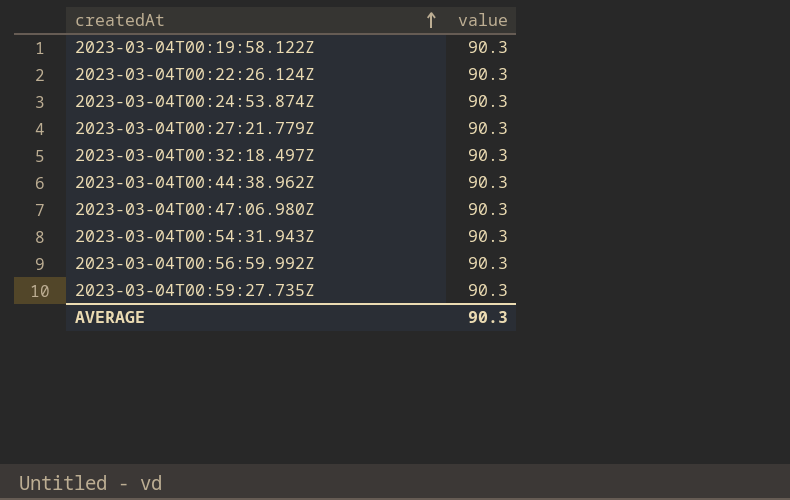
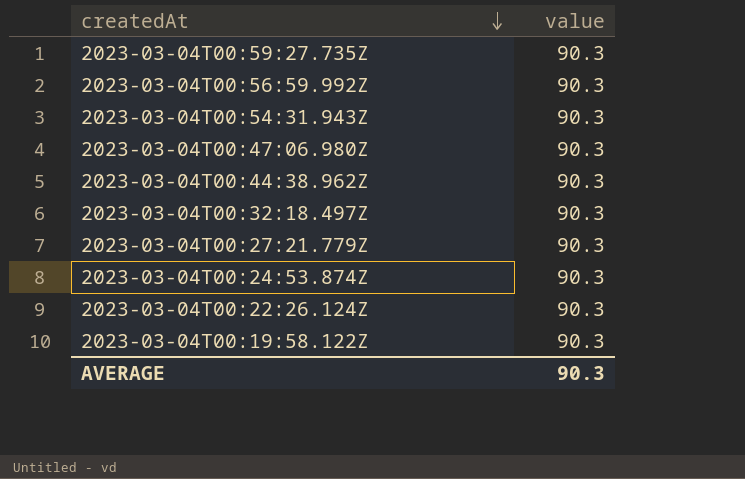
row order: createdAt ascending -> createdAt descending

